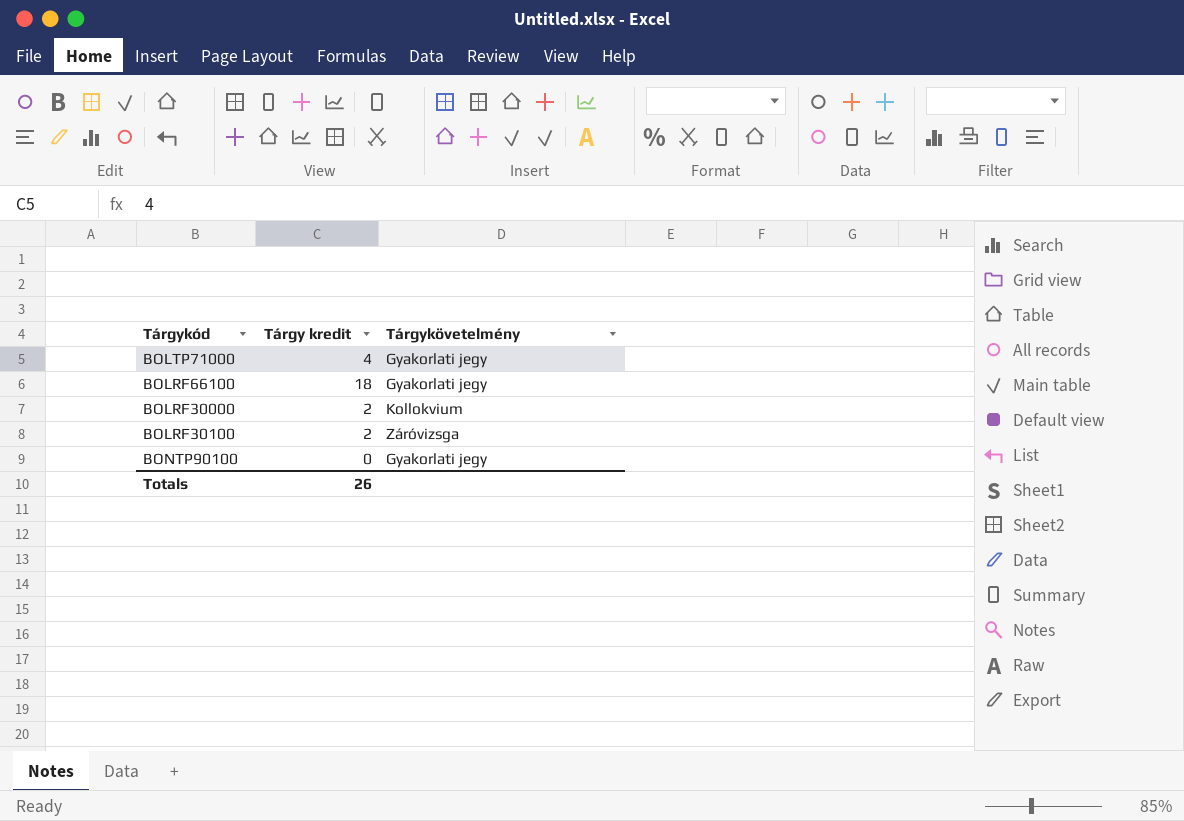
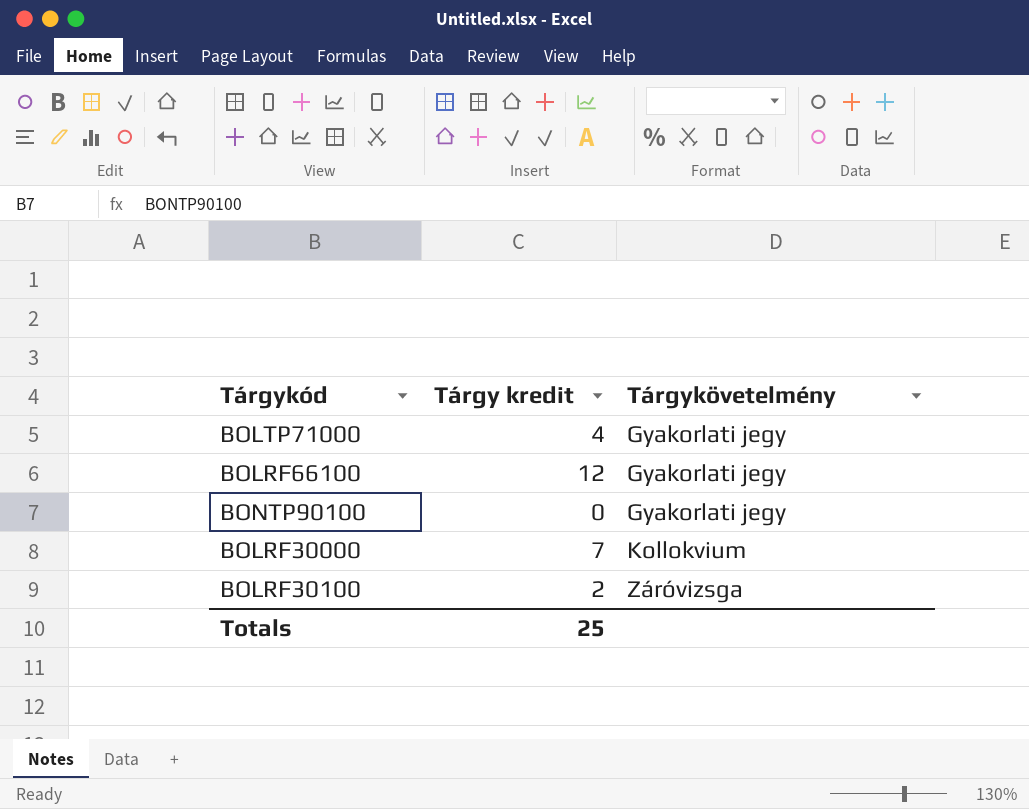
row order: none -> Tárgykövetelmény ascending
BOLRF66100 | Tárgy kredit: 18 -> 12
BOLRF30000 | Tárgy kredit: 2 -> 7
Totals | Tárgy kredit: 26 -> 25

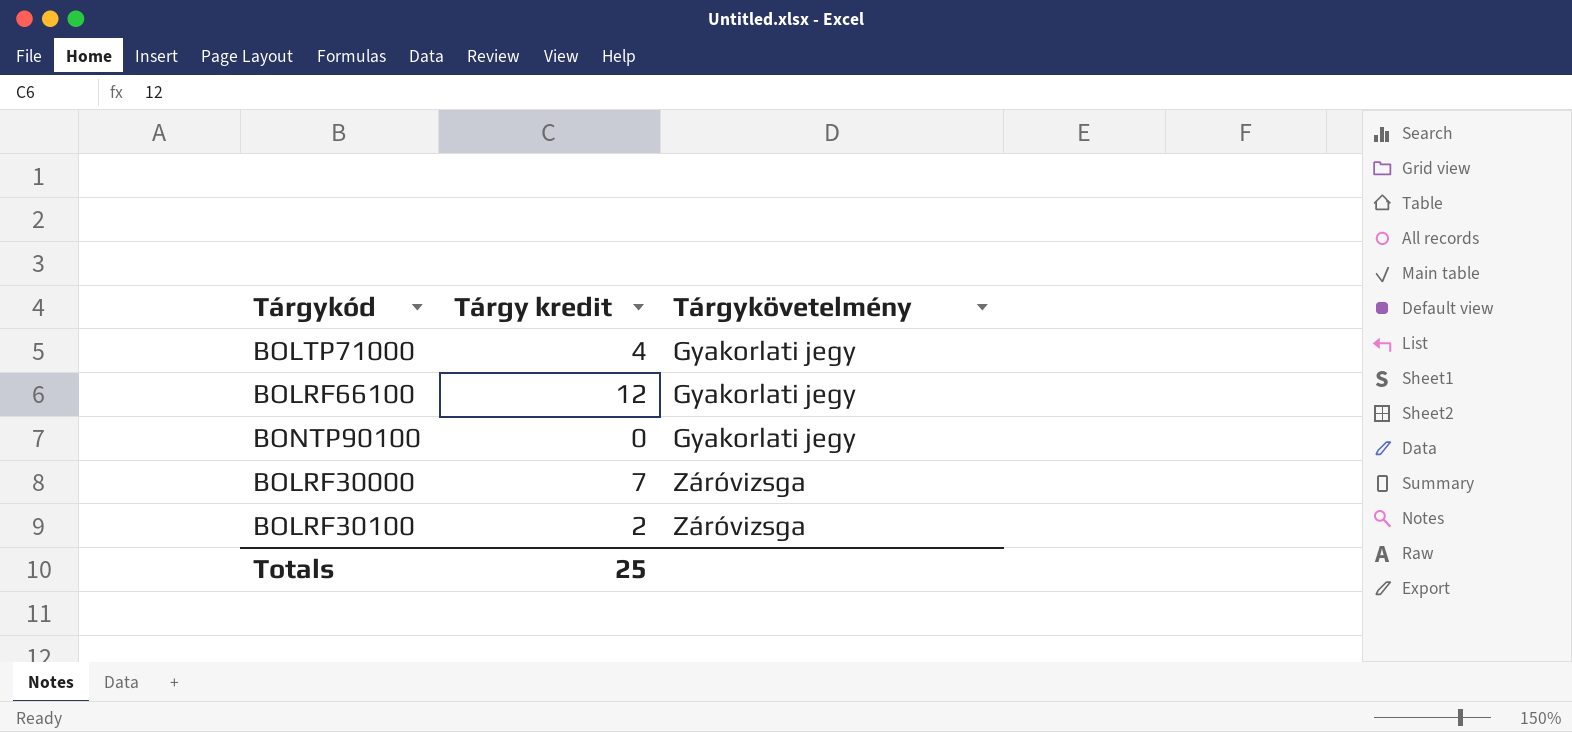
BOLRF30000 | Tárgykövetelmény: Kollokvium -> Záróvizsga

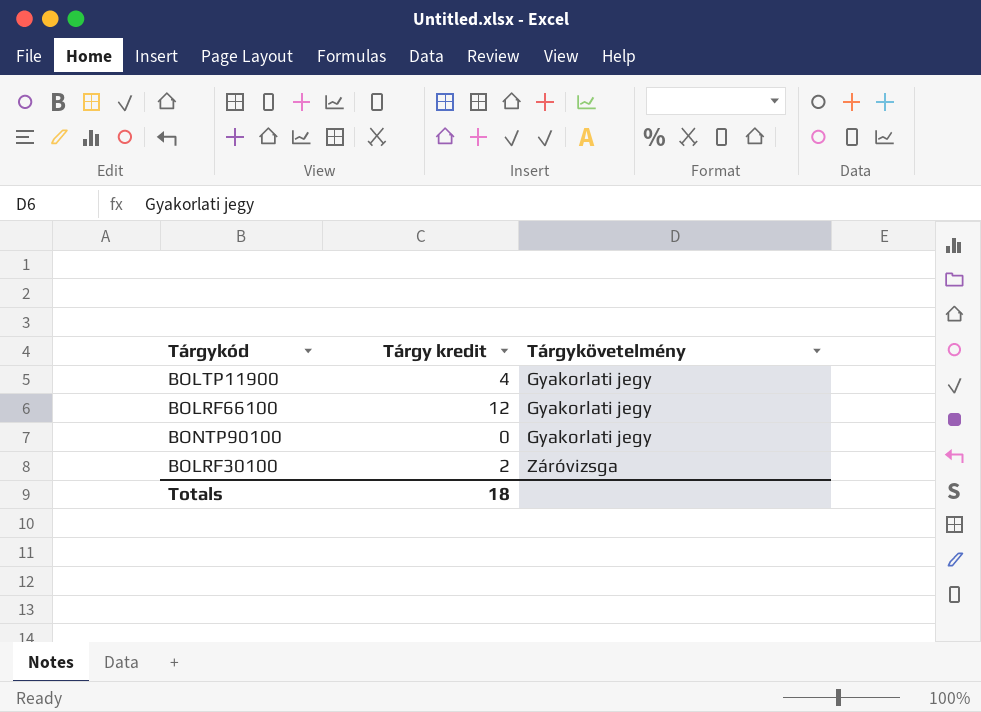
row BOLTP71000: 4 | Gyakorlati jegy -> none
row BOLRF30000: 7 | Záróvizsga -> none
row BOLTP11900: none -> 4 | Gyakorlati jegy
Totals | Tárgy kredit: 25 -> 18

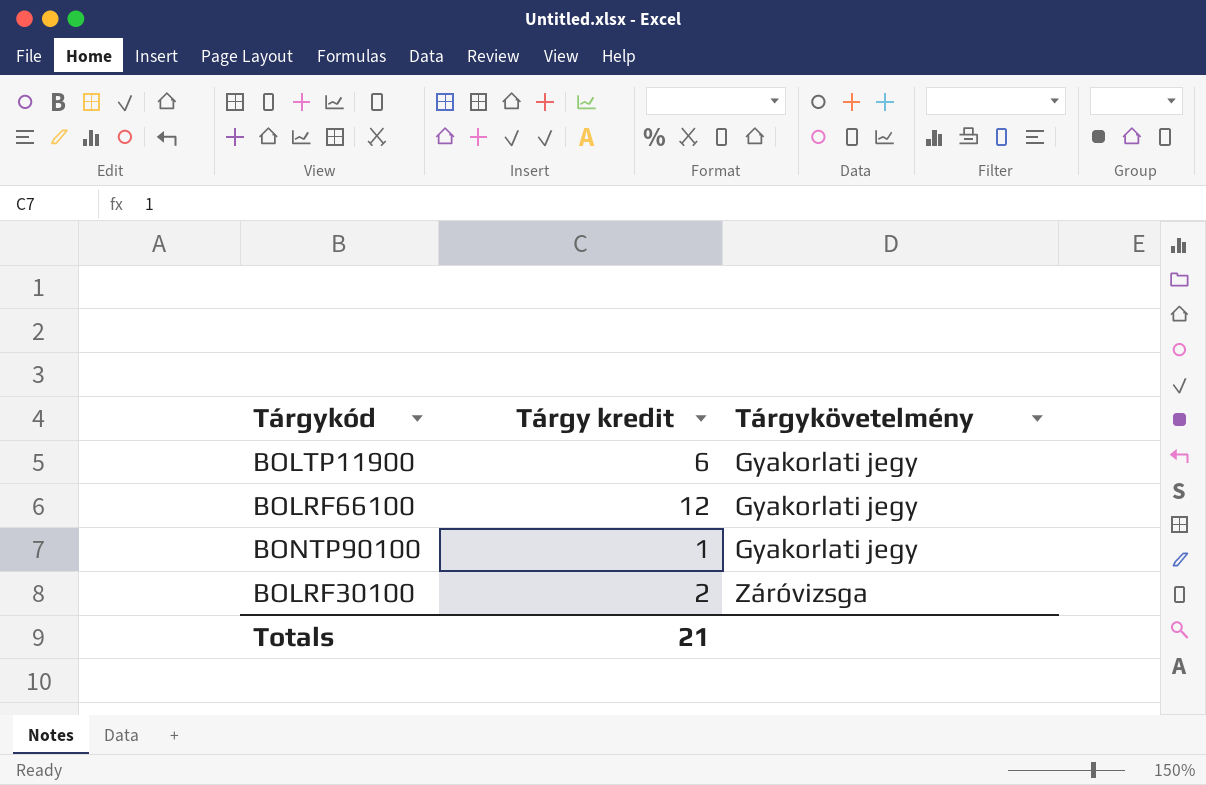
BOLTP11900 | Tárgy kredit: 4 -> 6
BONTP90100 | Tárgy kredit: 0 -> 1
Totals | Tárgy kredit: 18 -> 21

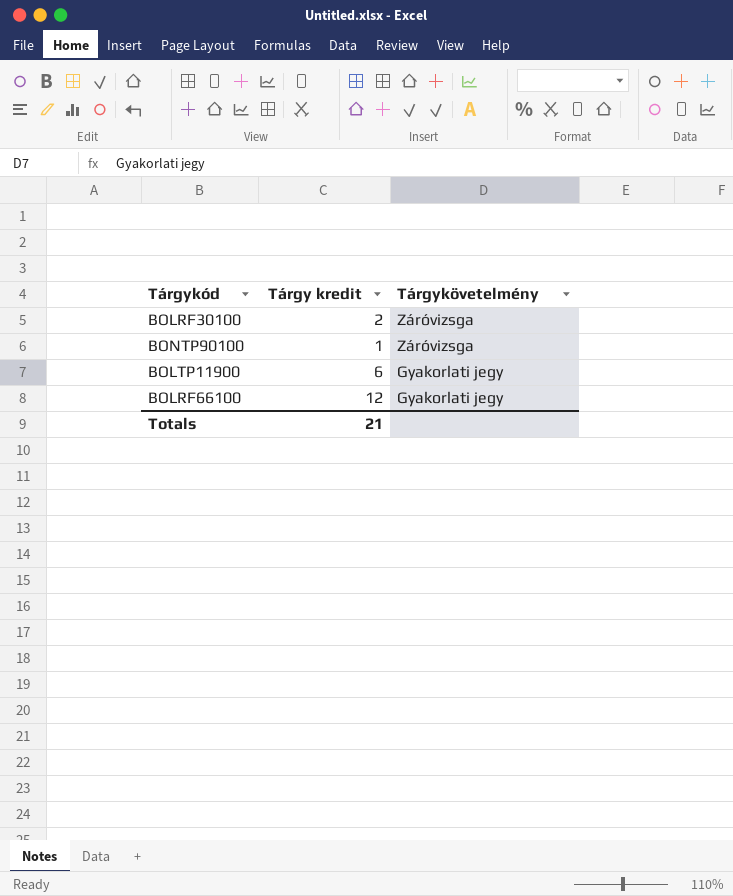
row order: Tárgykövetelmény ascending -> Tárgykövetelmény descending
BONTP90100 | Tárgykövetelmény: Gyakorlati jegy -> Záróvizsga

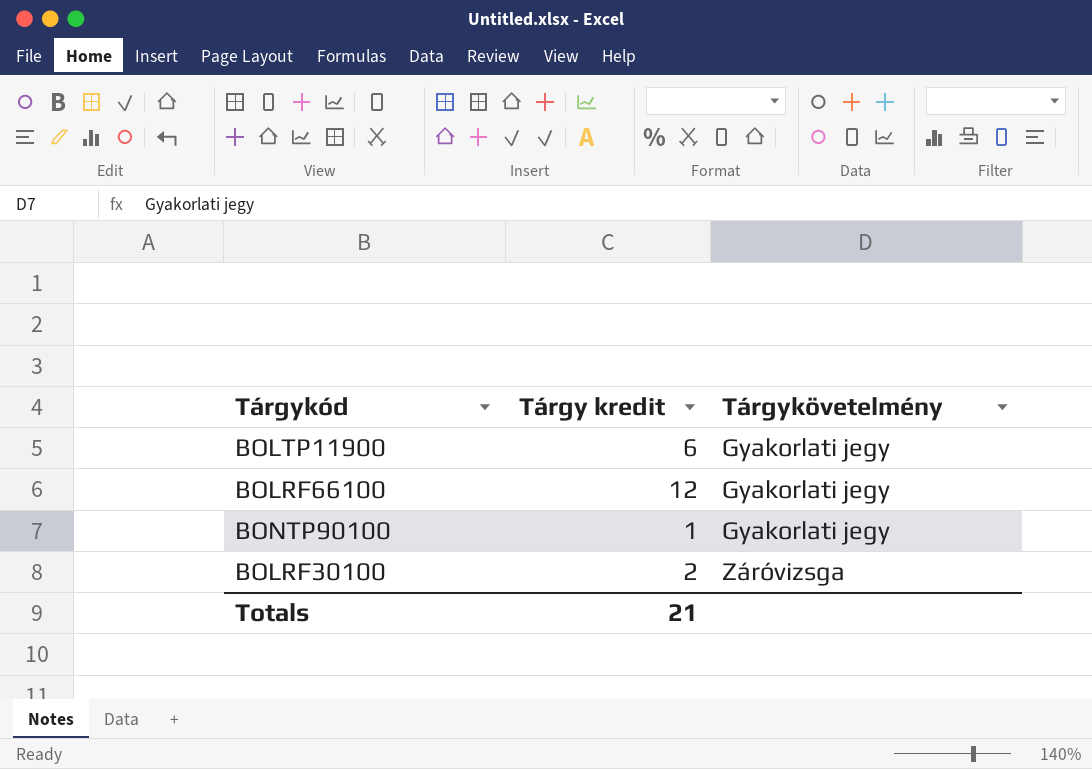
row order: Tárgykövetelmény descending -> Tárgykövetelmény ascending
BONTP90100 | Tárgykövetelmény: Záróvizsga -> Gyakorlati jegy

